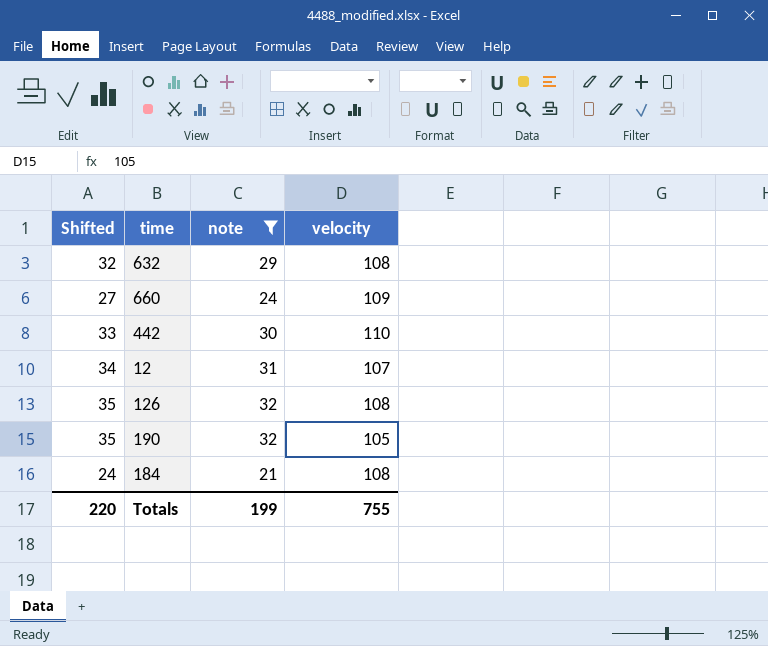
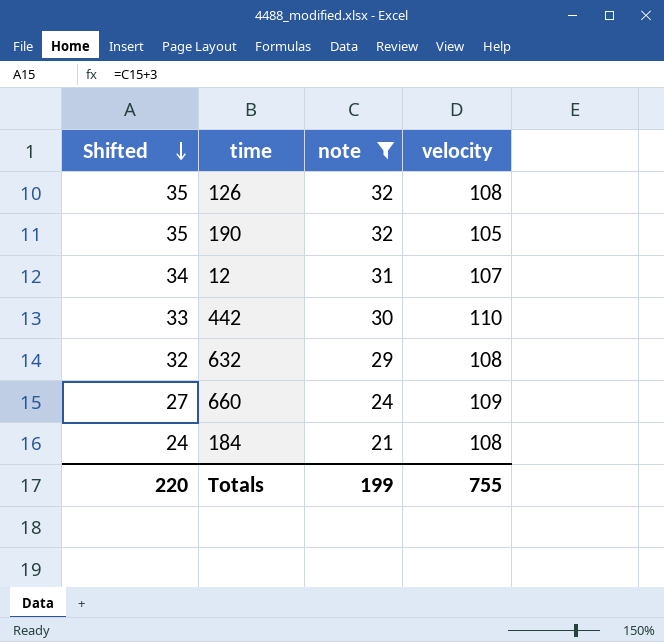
row order: none -> Shifted descending

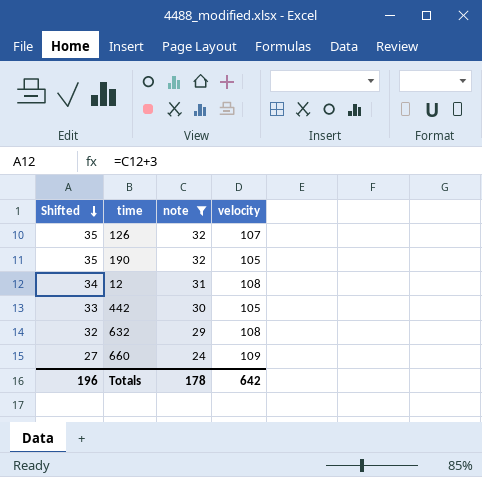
row 184: 24 | 21 | 108 -> none
126 | velocity: 108 -> 107
12 | velocity: 107 -> 108
442 | velocity: 110 -> 105
Totals | Shifted: 220 -> 196
Totals | note: 199 -> 178
Totals | velocity: 755 -> 642

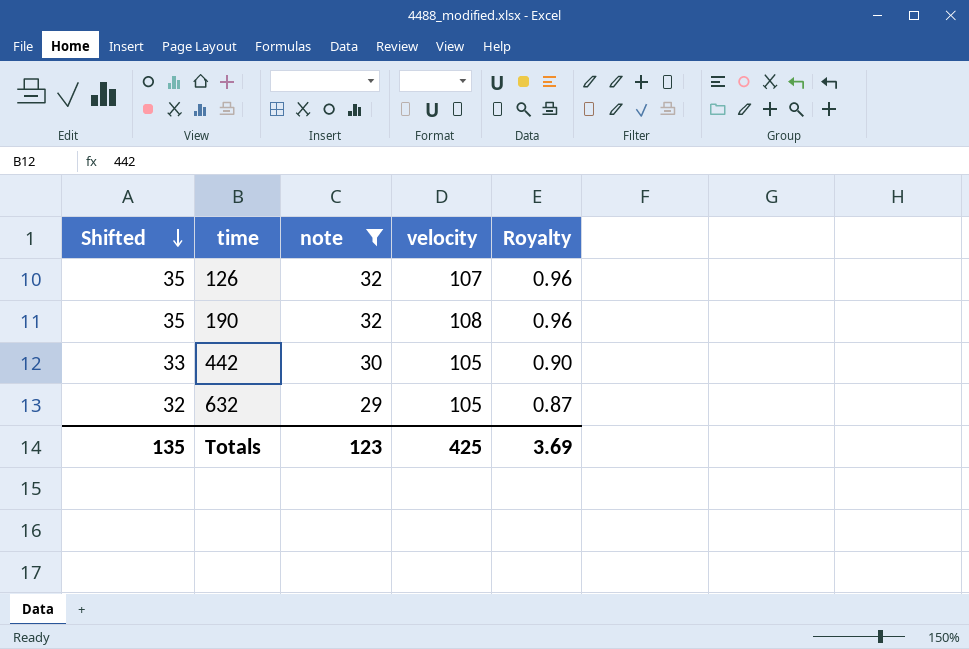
column Royalty | formula: none -> [note] * 0.03
row 12: 34 | 31 | 108 -> none
row 660: 27 | 24 | 109 -> none
190 | velocity: 105 -> 108
632 | velocity: 108 -> 105
Totals | Shifted: 196 -> 135
Totals | note: 178 -> 123
Totals | velocity: 642 -> 425

